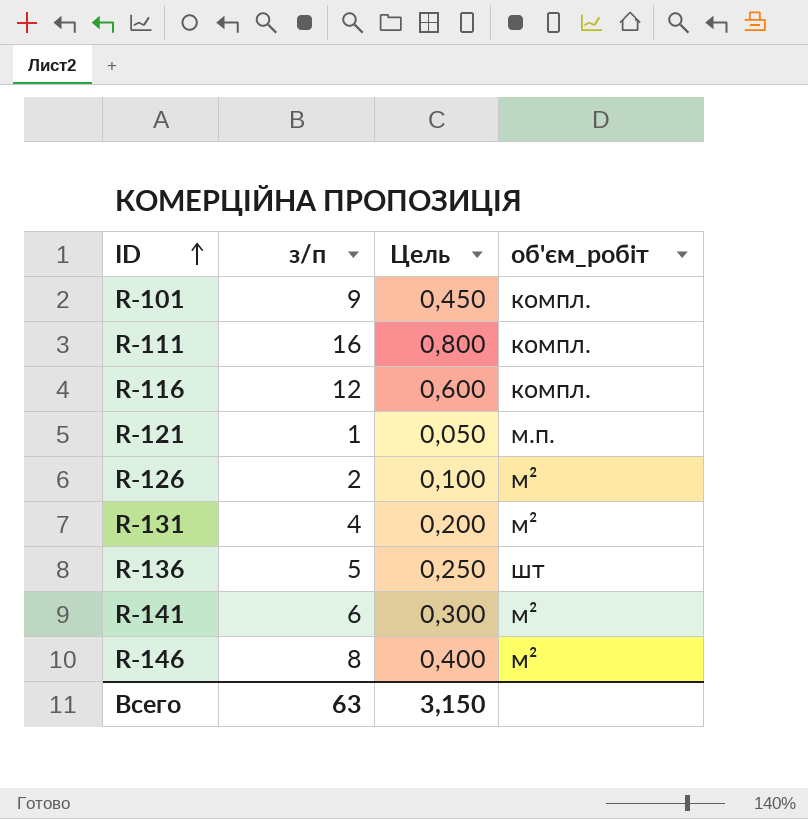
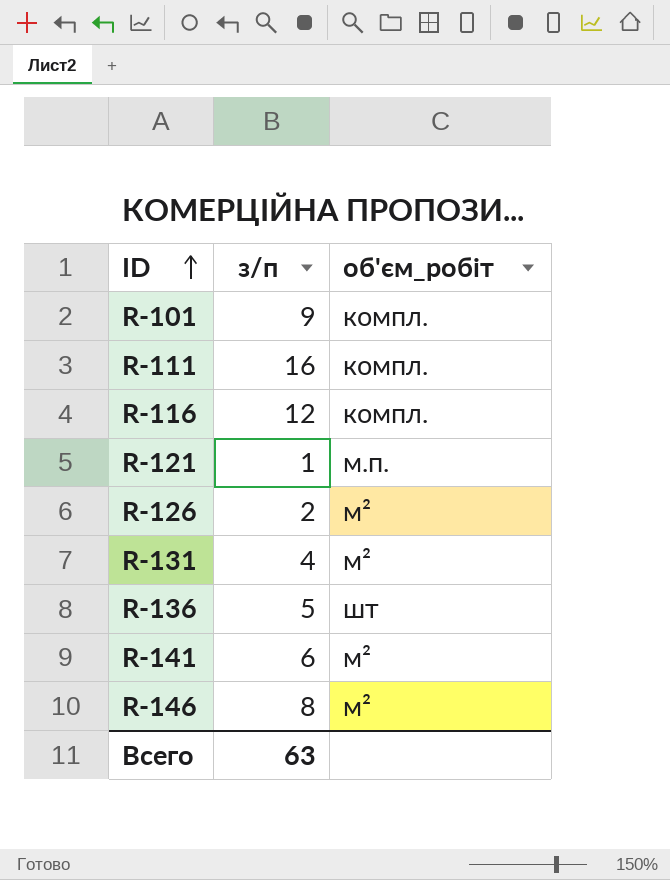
column Цель | formula: [з/п] * 0,05 -> none

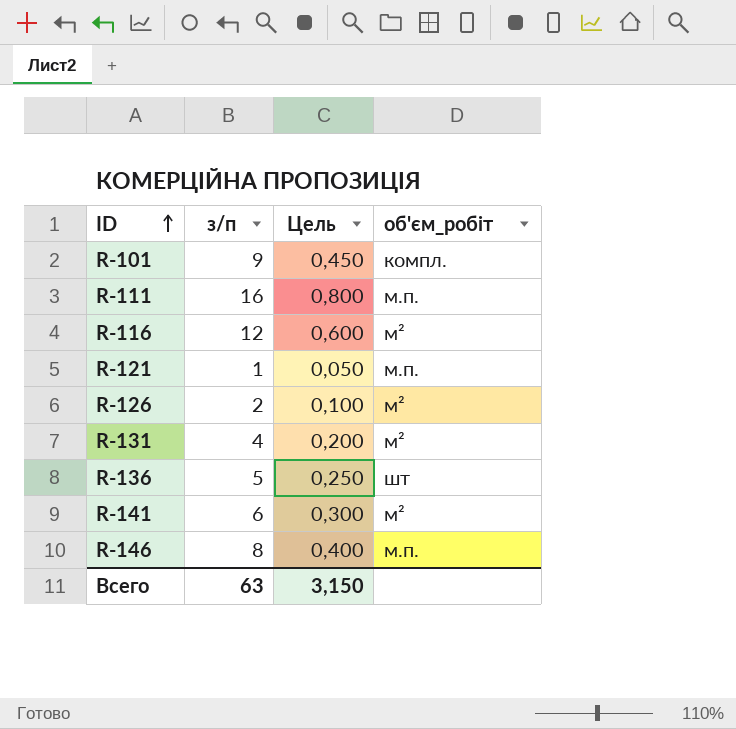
column Цель | formula: none -> [з/п] * 0,05
R-111 | об'єм_робіт: компл. -> м.п.
R-116 | об'єм_робіт: компл. -> м²
R-146 | об'єм_робіт: м² -> м.п.

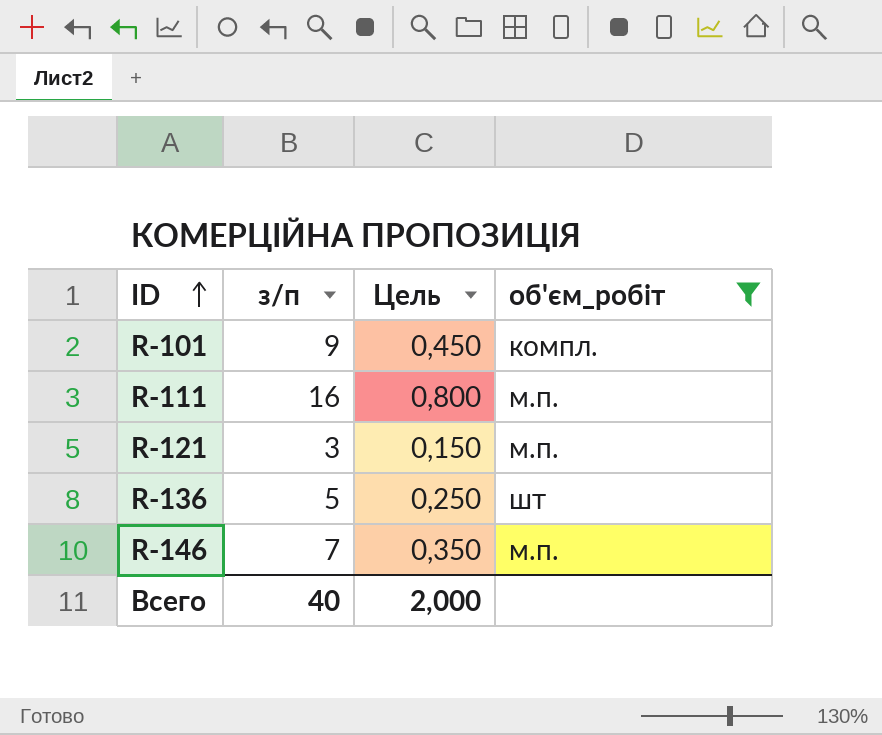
filter: none -> об'єм_робіт != м²
R-121 | з/п: 1 -> 3
R-121 | Цель: 0,050 -> 0,150
R-146 | з/п: 8 -> 7
R-146 | Цель: 0,400 -> 0,350
Всего | з/п: 63 -> 40
Всего | Цель: 3,150 -> 2,000

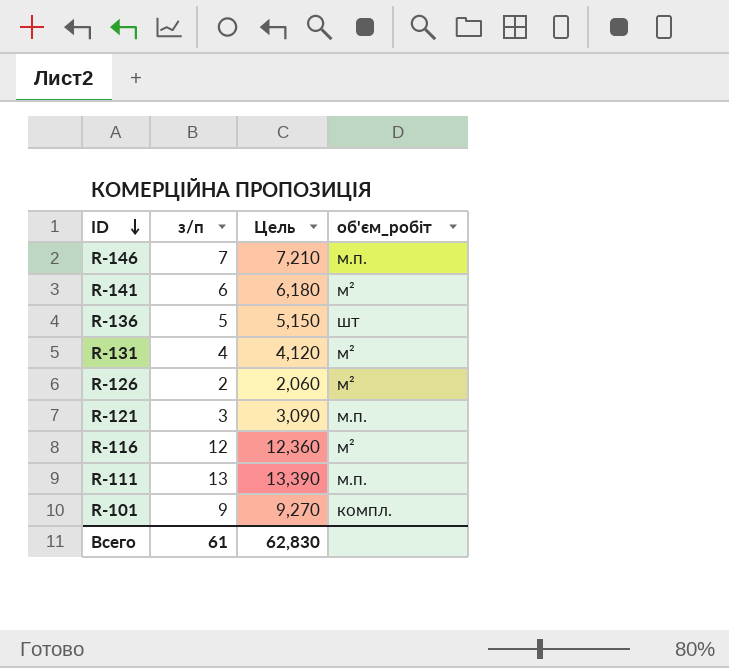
filter: об'єм_робіт != м² -> none
row order: ID ascending -> ID descending
column Цель | formula: [з/п] * 0,05 -> [з/п] * 1,03
R-111 | з/п: 16 -> 13
Всего | з/п: 40 -> 61
Всего | Цель: 2,000 -> 62,830

